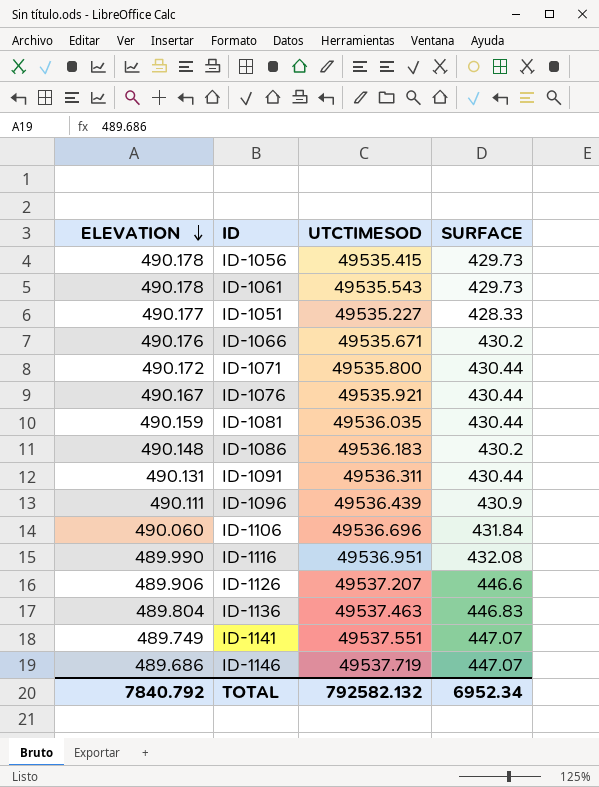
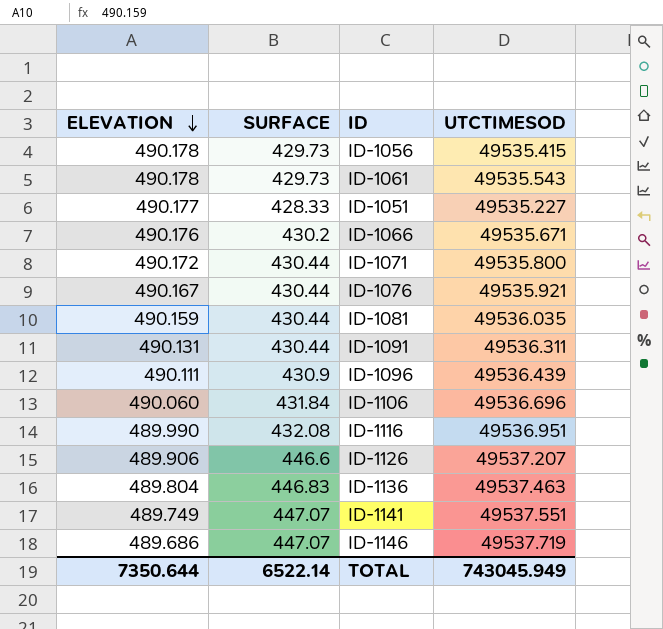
column SURFACE | position: 4 -> 2
row ID-1086: 490.148 | 49536.183 | 430.2 -> none
TOTAL | ELEVATION: 7840.792 -> 7350.644
TOTAL | SURFACE: 6952.34 -> 6522.14
TOTAL | UTCTIMESOD: 792582.132 -> 743045.949

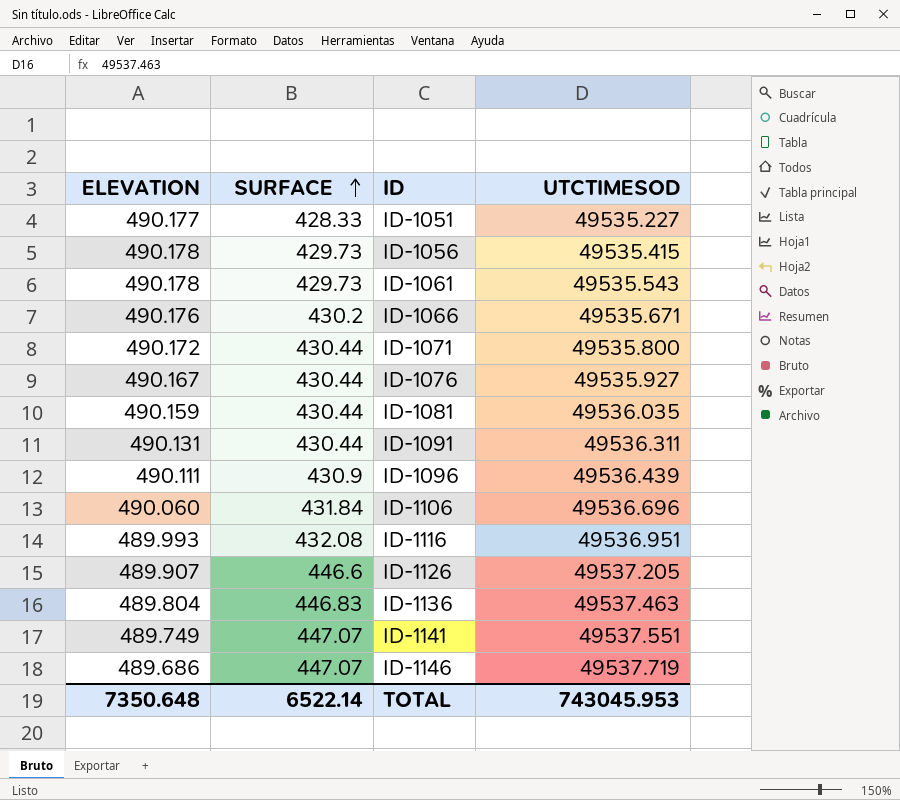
row order: ELEVATION descending -> SURFACE ascending
ID-1076 | UTCTIMESOD: 49535.921 -> 49535.927
ID-1116 | ELEVATION: 489.990 -> 489.993
ID-1126 | ELEVATION: 489.906 -> 489.907
ID-1126 | UTCTIMESOD: 49537.207 -> 49537.205
TOTAL | ELEVATION: 7350.644 -> 7350.648
TOTAL | UTCTIMESOD: 743045.949 -> 743045.953

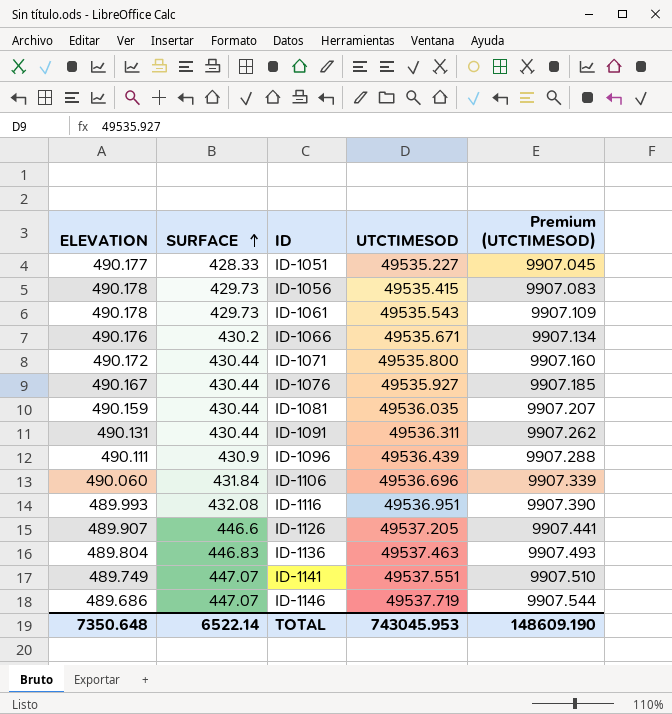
column Premium (UTCTIMESOD) | formula: none -> [UTCTIMESOD] * 0.2

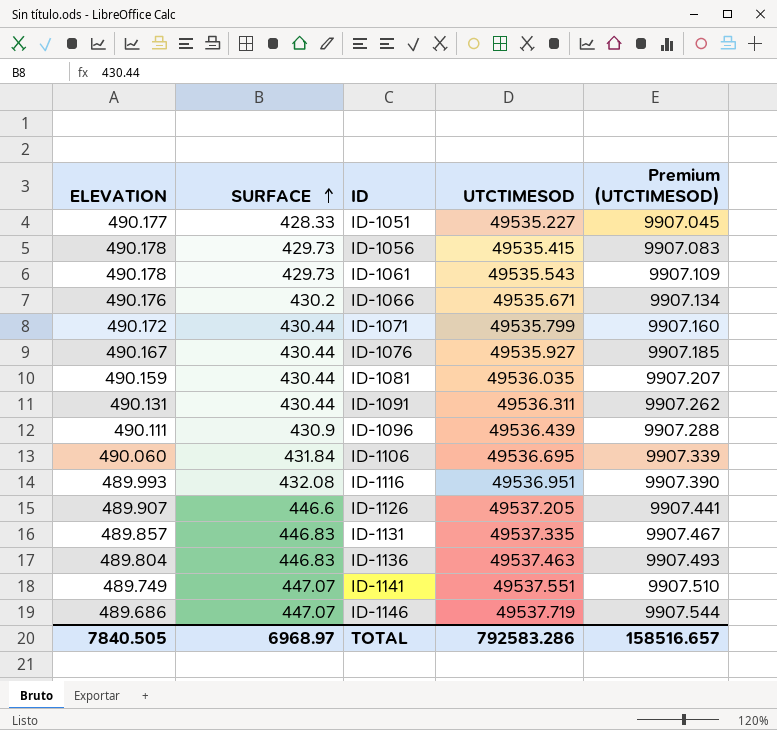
ID-1071 | UTCTIMESOD: 49535.800 -> 49535.799
ID-1106 | UTCTIMESOD: 49536.696 -> 49536.695
row ID-1131: none -> 489.857 | 446.83 | 49537.335 | 9907.467
TOTAL | ELEVATION: 7350.648 -> 7840.505
TOTAL | SURFACE: 6522.14 -> 6968.97
TOTAL | UTCTIMESOD: 743045.953 -> 792583.286
TOTAL | Premium (UTCTIMESOD): 148609.190 -> 158516.657

